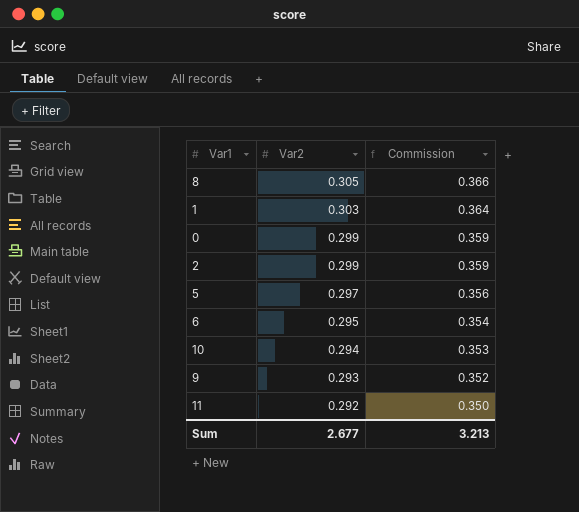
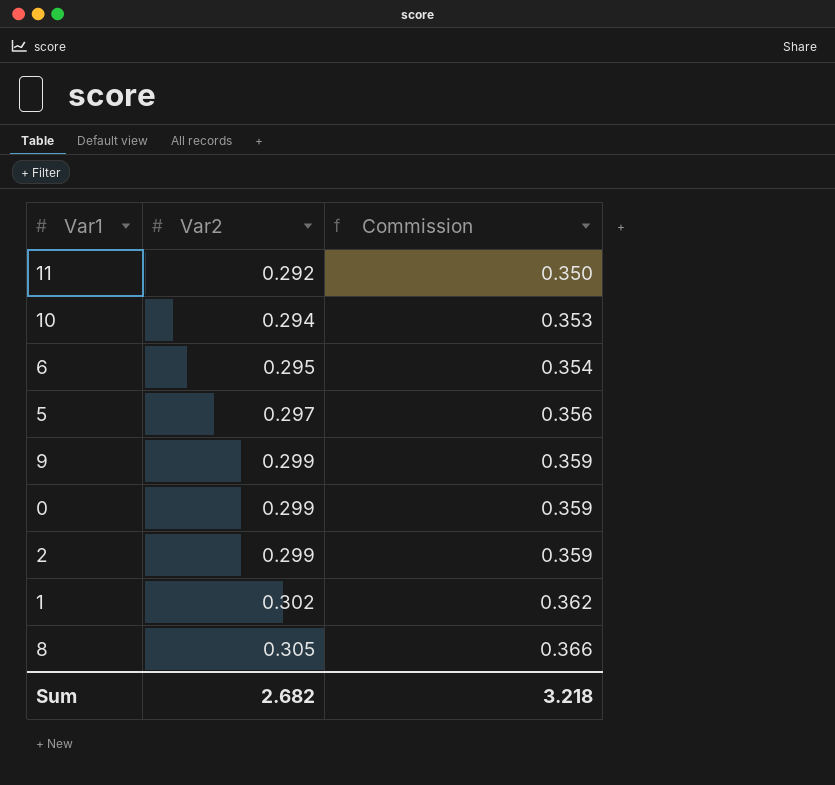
row order: Var2 descending -> Var2 ascending
9 | Var2: 0.293 -> 0.299
9 | Commission: 0.352 -> 0.359
1 | Var2: 0.303 -> 0.302
1 | Commission: 0.364 -> 0.362
Sum | Var2: 2.677 -> 2.682
Sum | Commission: 3.213 -> 3.218

